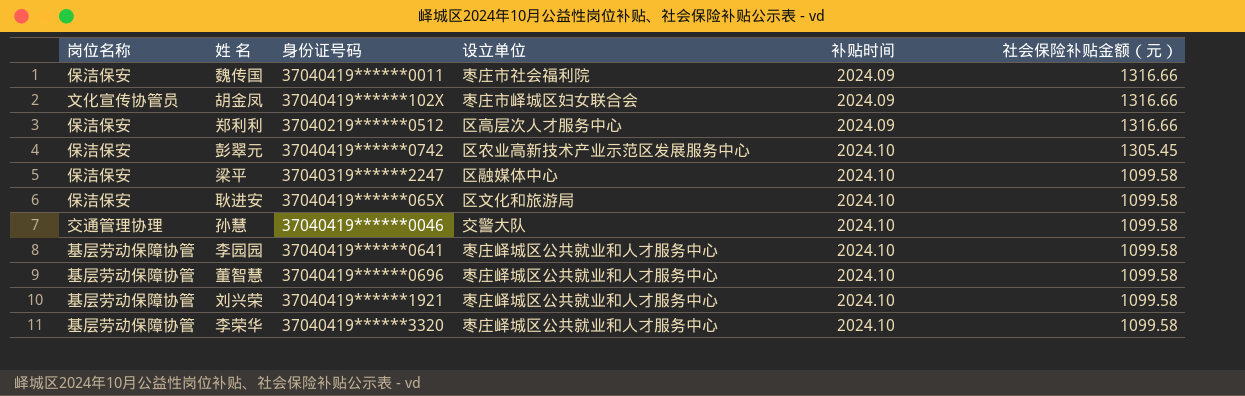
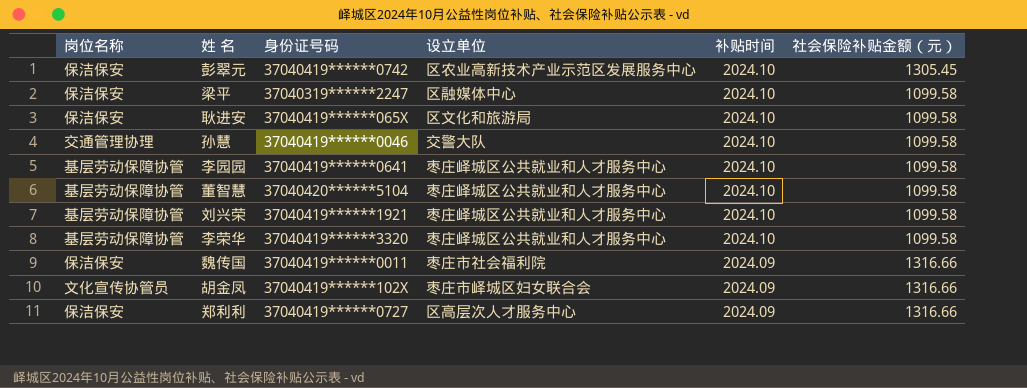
row order: 补贴时间 ascending -> 补贴时间 descending
董智慧 | 身份证号码: 37040419******0696 -> 37040420******5104
郑利利 | 身份证号码: 37040219******0512 -> 37040419******0727

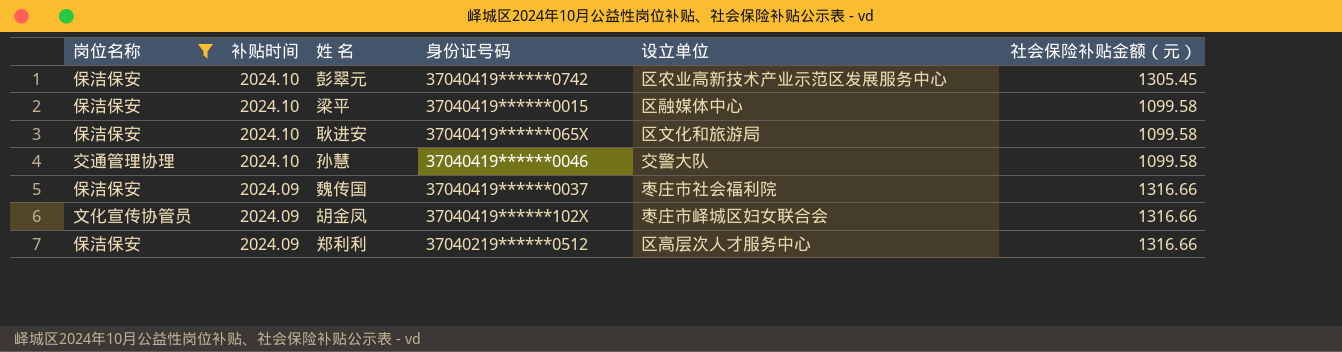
filter: none -> 岗位名称 != 基层劳动保障协管
column 补贴时间 | position: 5 -> 2
梁平 | 身份证号码: 37040319******2247 -> 37040419******0015
魏传国 | 身份证号码: 37040419******0011 -> 37040419******0037
郑利利 | 身份证号码: 37040419******0727 -> 37040219******0512

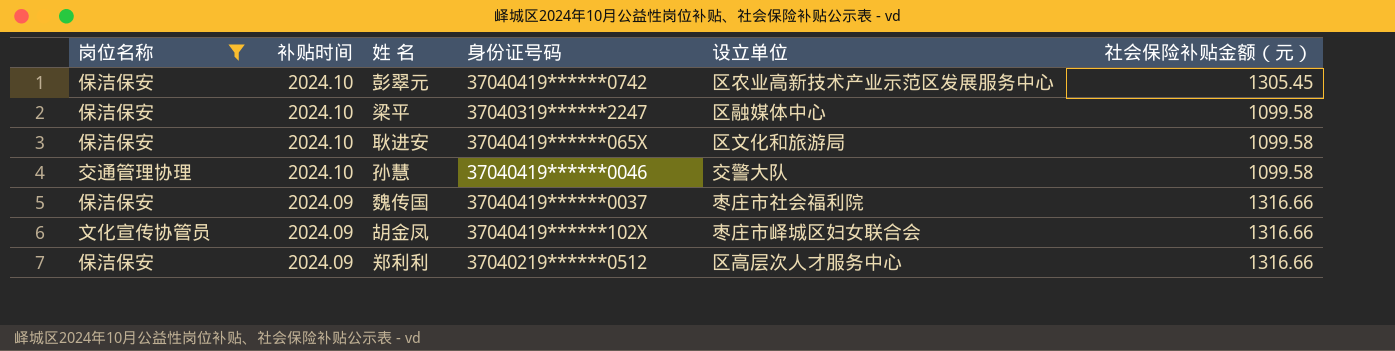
梁平 | 身份证号码: 37040419******0015 -> 37040319******2247

